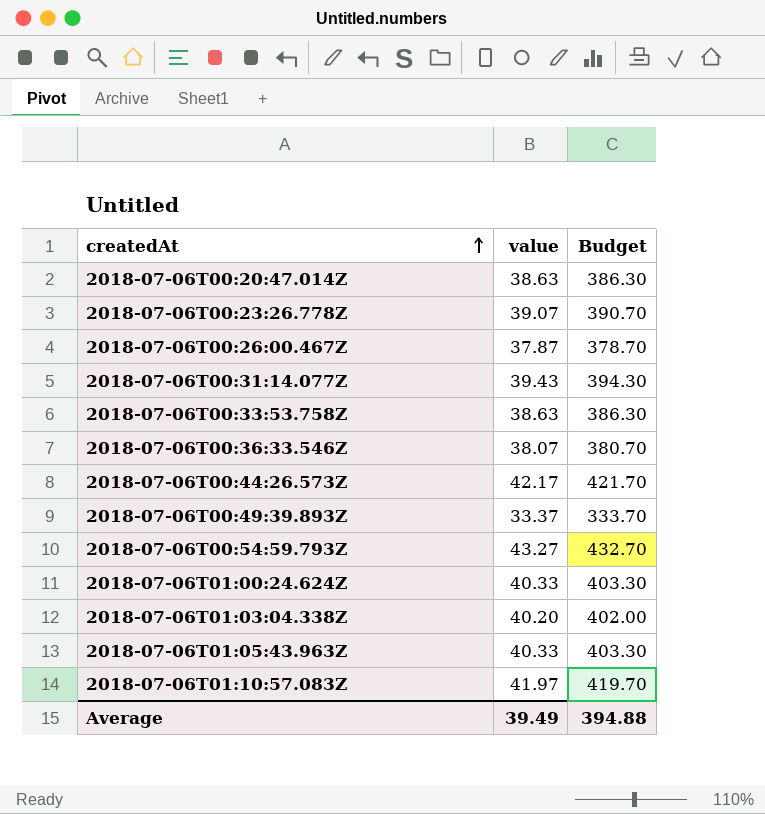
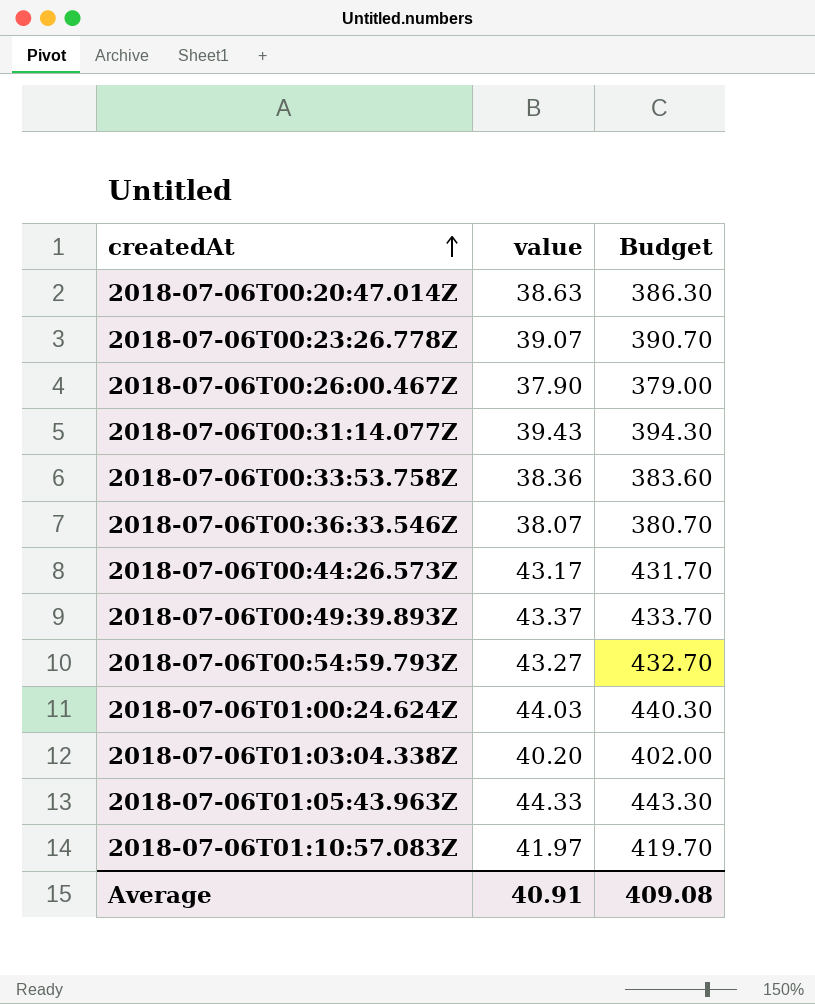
2018-07-06T00:26:00.467Z | value: 37.87 -> 37.90
2018-07-06T00:26:00.467Z | Budget: 378.70 -> 379.00
2018-07-06T00:33:53.758Z | value: 38.63 -> 38.36
2018-07-06T00:33:53.758Z | Budget: 386.30 -> 383.60
2018-07-06T00:44:26.573Z | value: 42.17 -> 43.17
2018-07-06T00:44:26.573Z | Budget: 421.70 -> 431.70
2018-07-06T00:49:39.893Z | value: 33.37 -> 43.37
2018-07-06T00:49:39.893Z | Budget: 333.70 -> 433.70
2018-07-06T01:00:24.624Z | value: 40.33 -> 44.03
2018-07-06T01:00:24.624Z | Budget: 403.30 -> 440.30
2018-07-06T01:05:43.963Z | value: 40.33 -> 44.33
2018-07-06T01:05:43.963Z | Budget: 403.30 -> 443.30
Average | value: 39.49 -> 40.91
Average | Budget: 394.88 -> 409.08

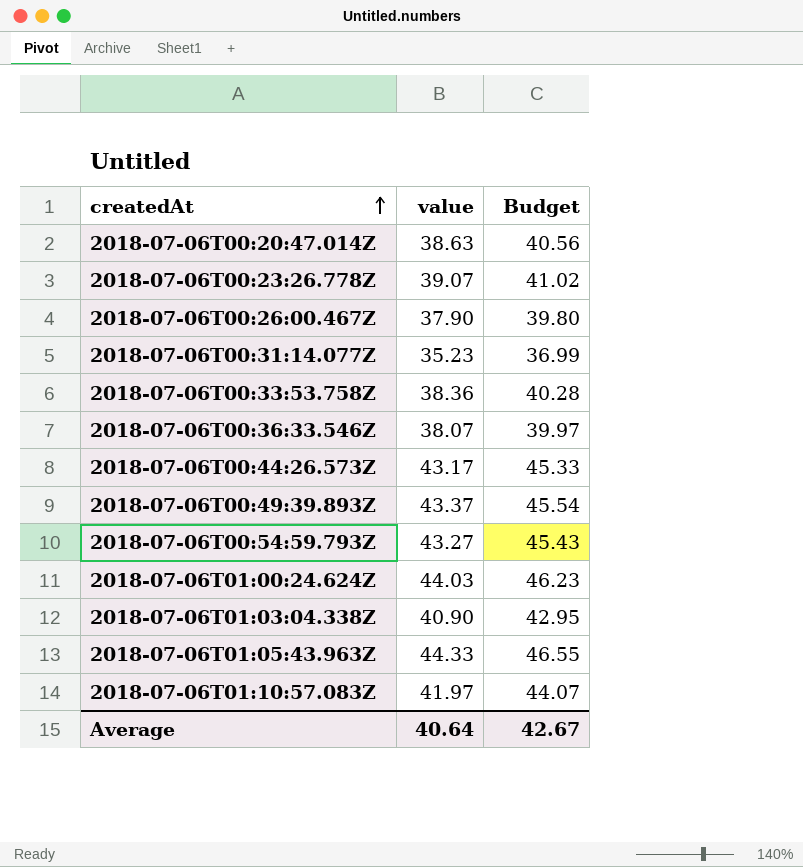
column Budget | formula: [value] * 10 -> [value] * 1.05
2018-07-06T00:31:14.077Z | value: 39.43 -> 35.23
2018-07-06T01:03:04.338Z | value: 40.20 -> 40.90
Average | value: 40.91 -> 40.64
Average | Budget: 409.08 -> 42.67

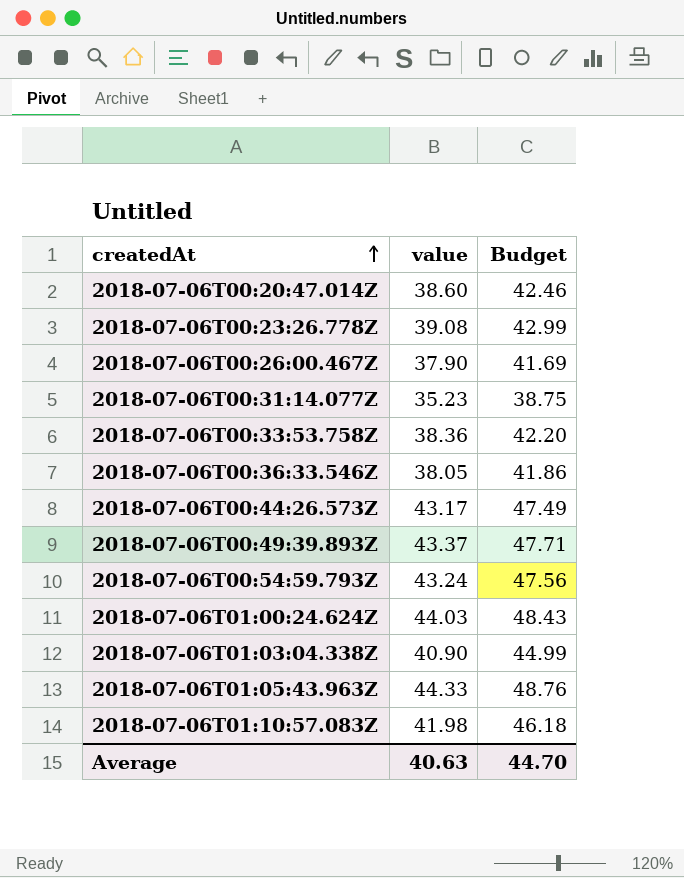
column Budget | formula: [value] * 1.05 -> [value] * 1.1
2018-07-06T00:20:47.014Z | value: 38.63 -> 38.60
2018-07-06T00:23:26.778Z | value: 39.07 -> 39.08
2018-07-06T00:36:33.546Z | value: 38.07 -> 38.05
2018-07-06T00:54:59.793Z | value: 43.27 -> 43.24
2018-07-06T01:10:57.083Z | value: 41.97 -> 41.98
Average | value: 40.64 -> 40.63
Average | Budget: 42.67 -> 44.70

